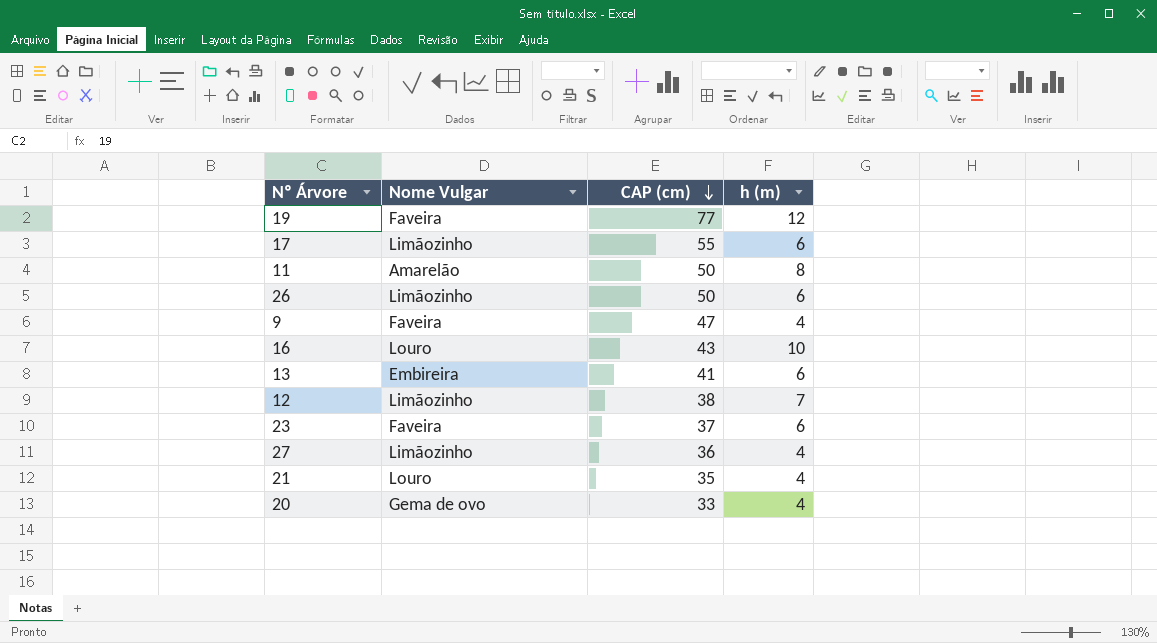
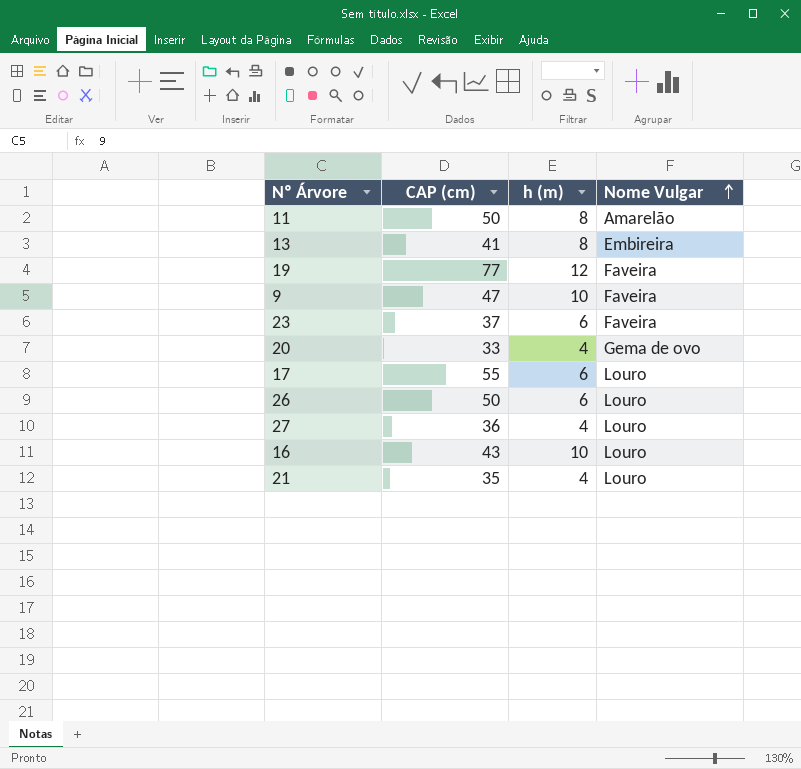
row order: CAP (cm) descending -> Nome Vulgar ascending
column Nome Vulgar | position: 2 -> 4
row 12: Limãozinho | 38 | 7 -> none
13 | h (m): 6 -> 8
9 | h (m): 4 -> 10
17 | Nome Vulgar: Limãozinho -> Louro
26 | Nome Vulgar: Limãozinho -> Louro
27 | Nome Vulgar: Limãozinho -> Louro

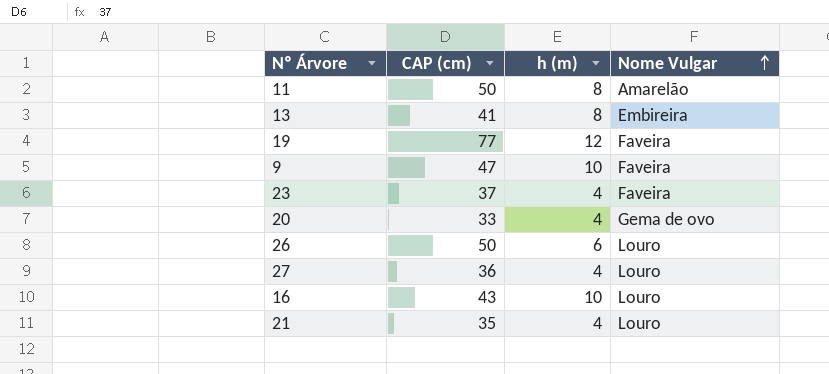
row 17: 55 | 6 | Louro -> none
23 | h (m): 6 -> 4

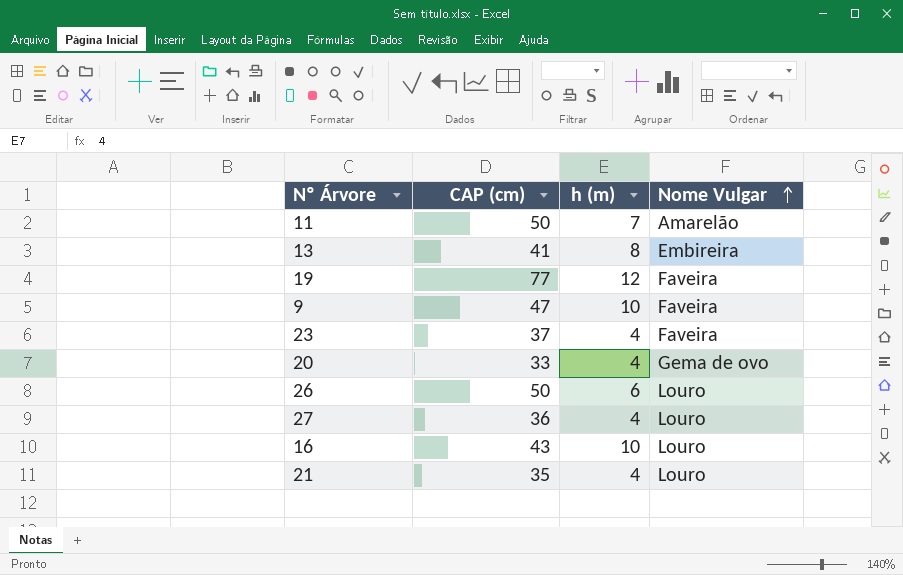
11 | h (m): 8 -> 7

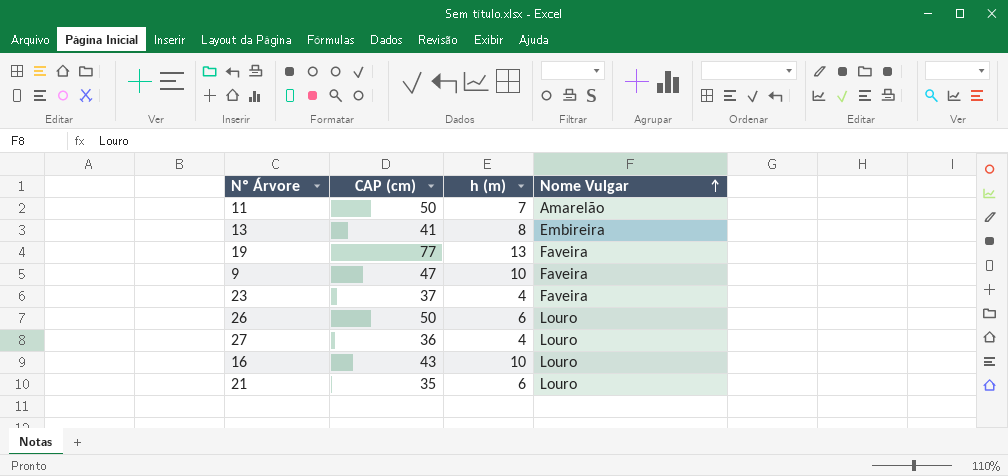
row 20: 33 | 4 | Gema de ovo -> none
19 | h (m): 12 -> 13
21 | h (m): 4 -> 6

